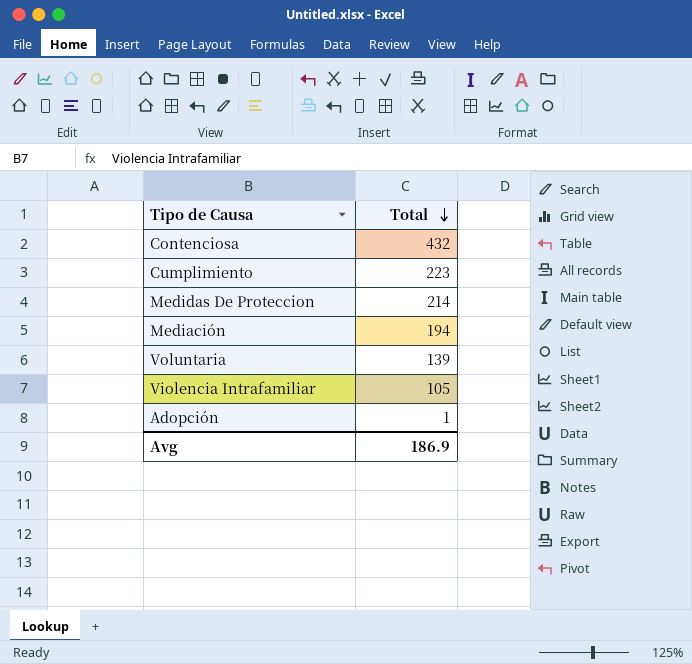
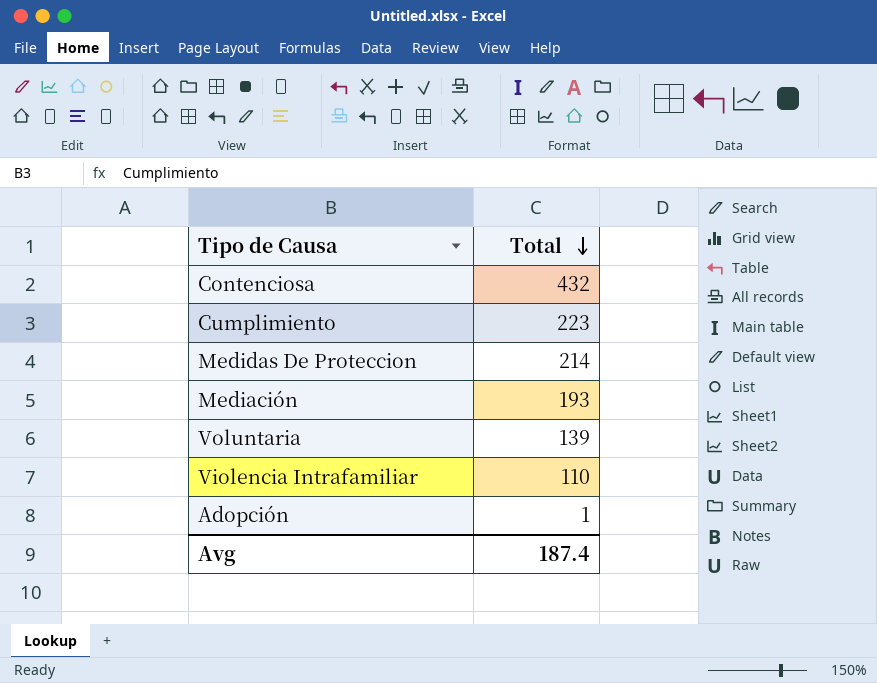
Mediación | Total: 194 -> 193
Violencia Intrafamiliar | Total: 105 -> 110
Avg | Total: 186.9 -> 187.4

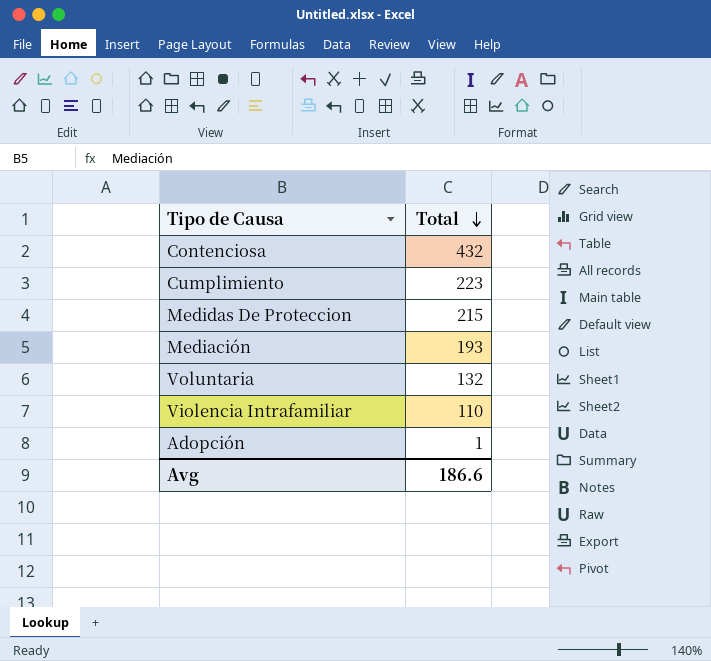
Medidas De Proteccion | Total: 214 -> 215
Voluntaria | Total: 139 -> 132
Avg | Total: 187.4 -> 186.6

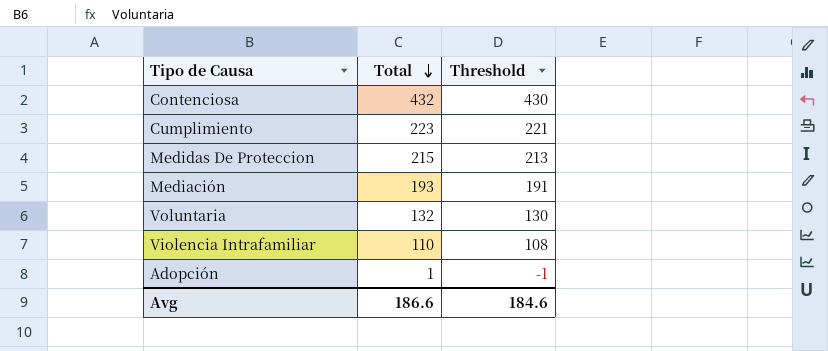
column Threshold | formula: none -> [Total] - 2

